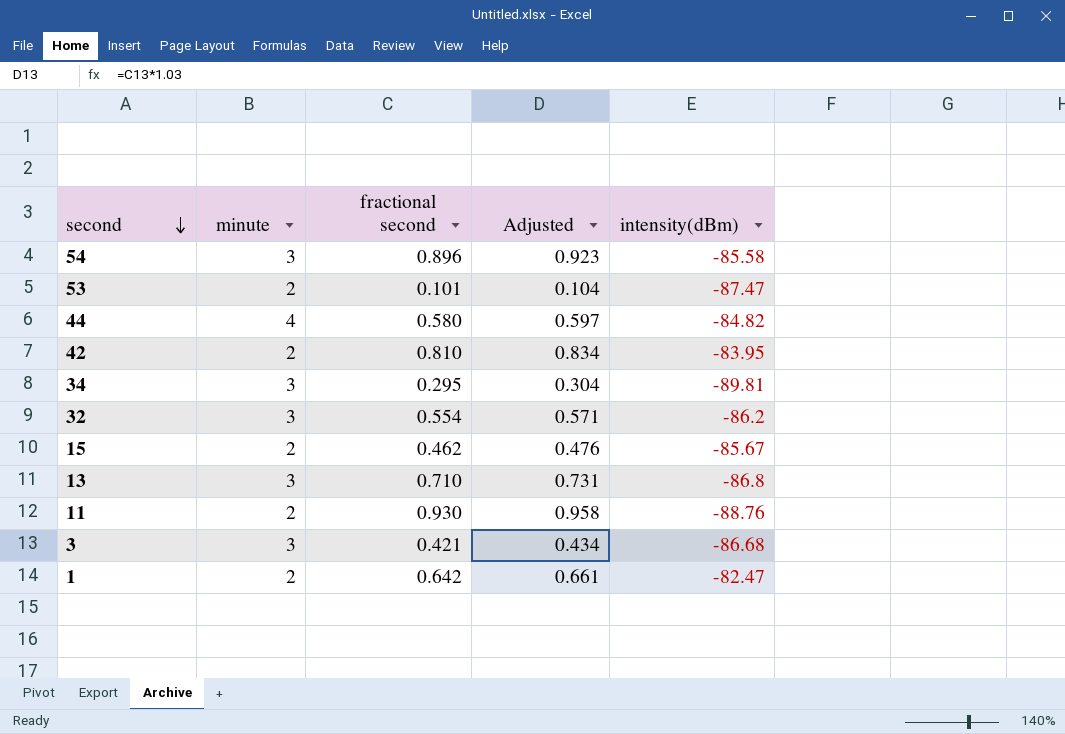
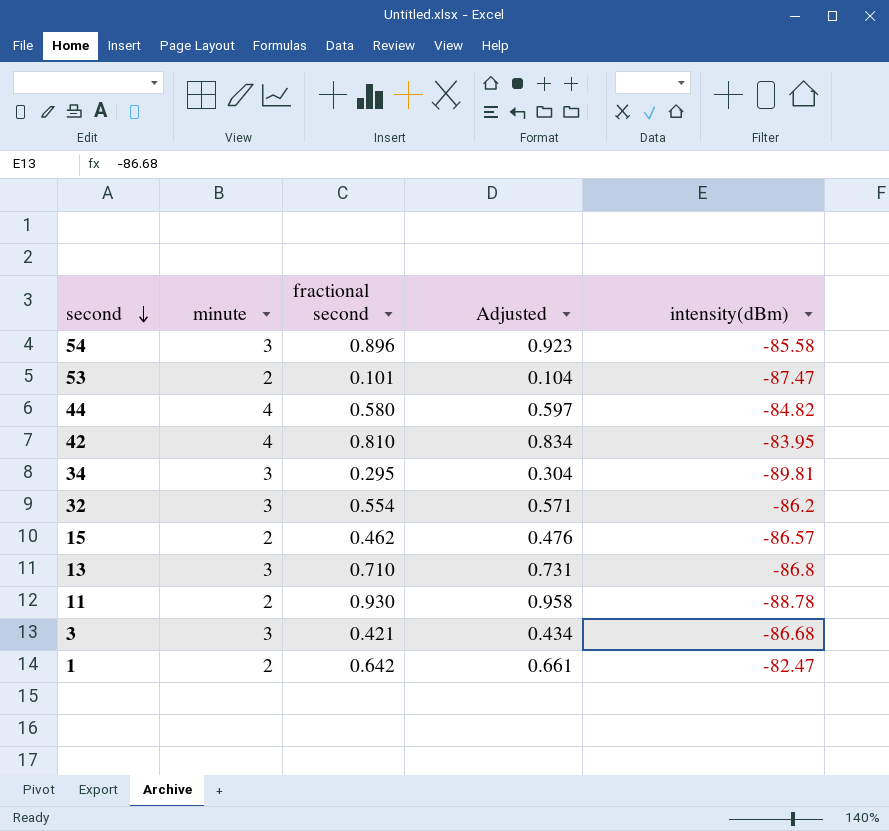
42 | minute: 2 -> 4
15 | intensity(dBm): -85.67 -> -86.57
11 | intensity(dBm): -88.76 -> -88.78

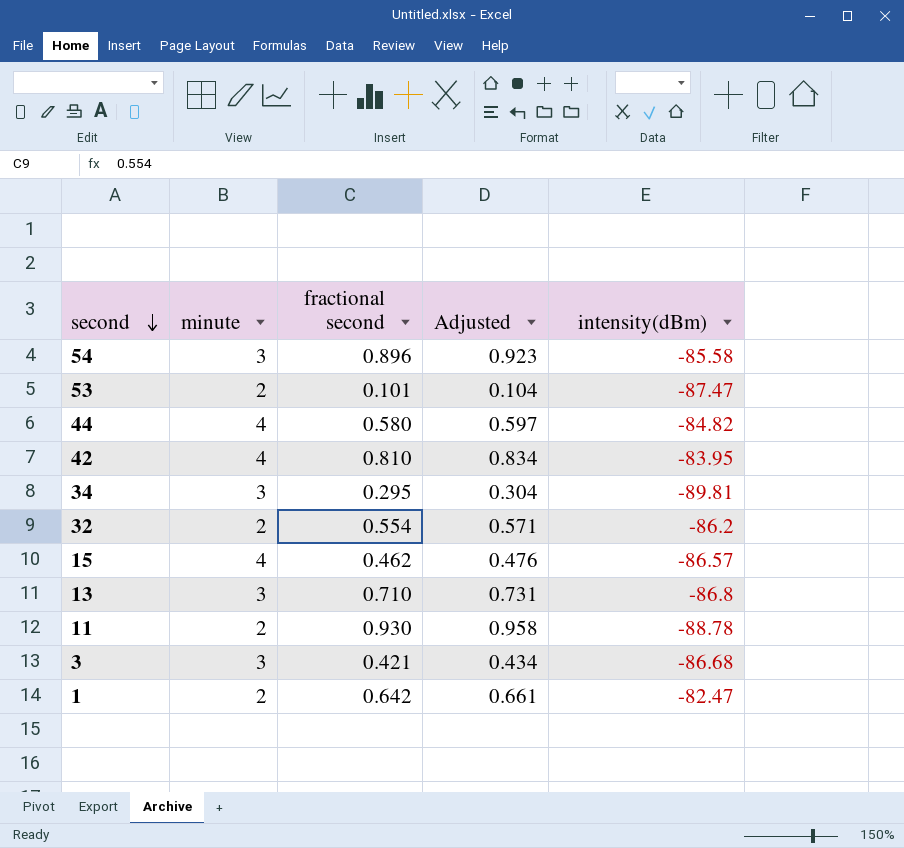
32 | minute: 3 -> 2
15 | minute: 2 -> 4

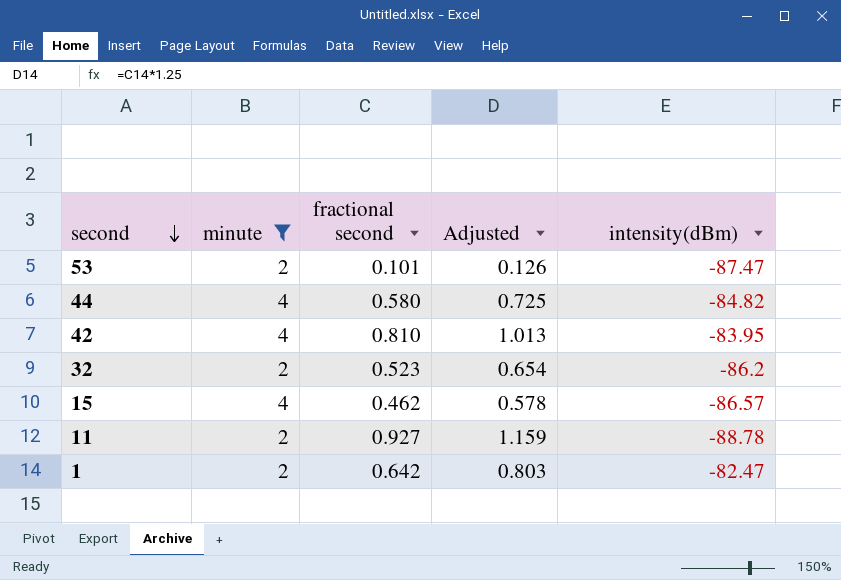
filter: none -> minute != 3
column Adjusted | formula: [fractional second] * 1.03 -> [fractional second] * 1.25
32 | fractional second: 0.554 -> 0.523
11 | fractional second: 0.930 -> 0.927

